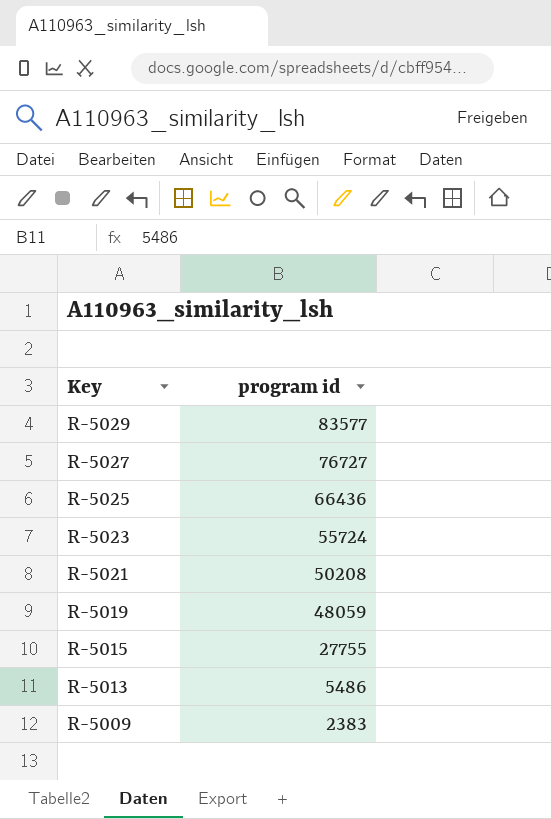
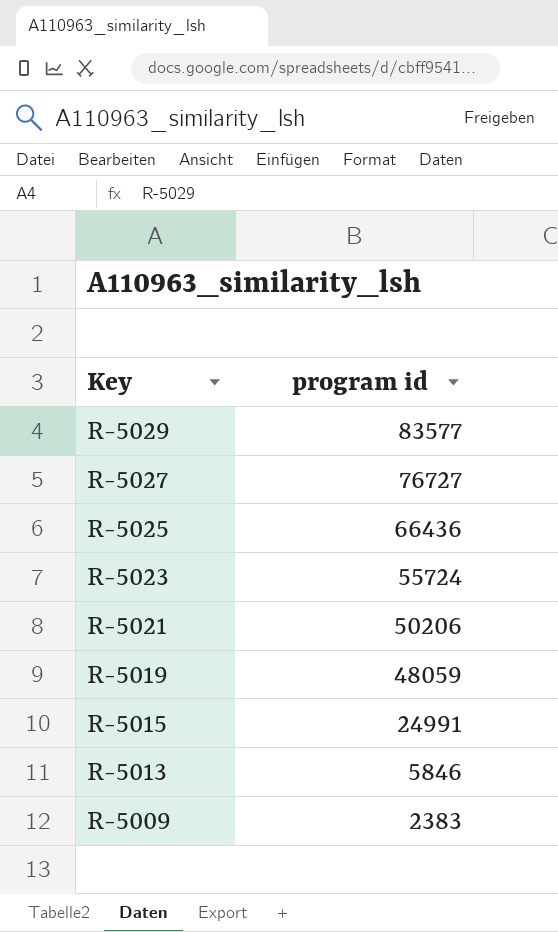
R-5021 | program id: 50208 -> 50206
R-5015 | program id: 27755 -> 24991
R-5013 | program id: 5486 -> 5846

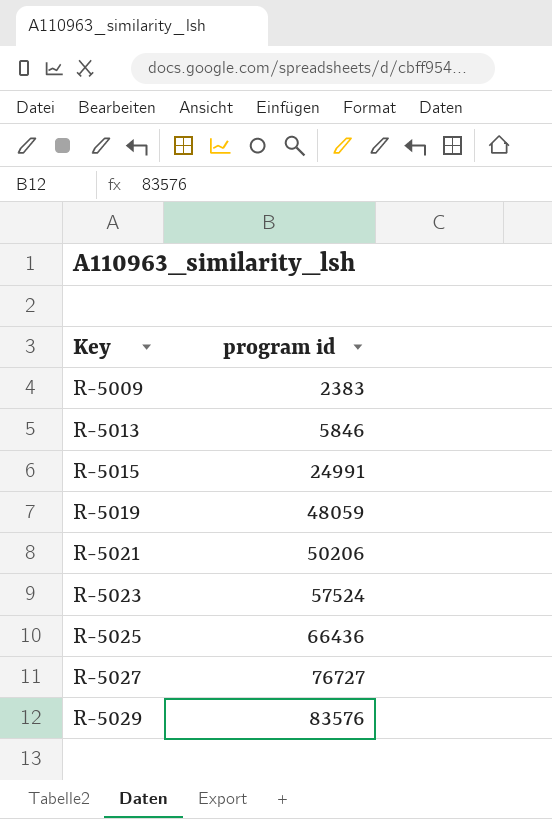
row order: Key descending -> Key ascending
R-5023 | program id: 55724 -> 57524
R-5029 | program id: 83577 -> 83576

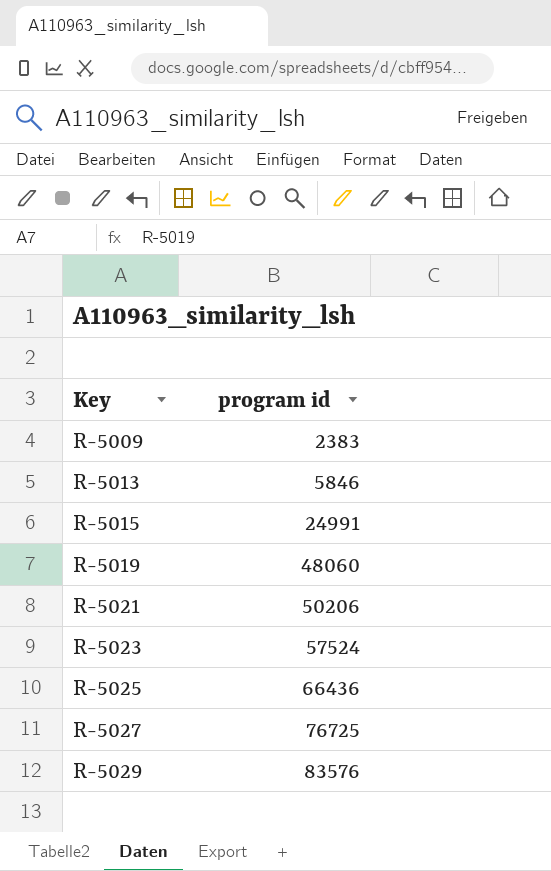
R-5019 | program id: 48059 -> 48060
R-5027 | program id: 76727 -> 76725

